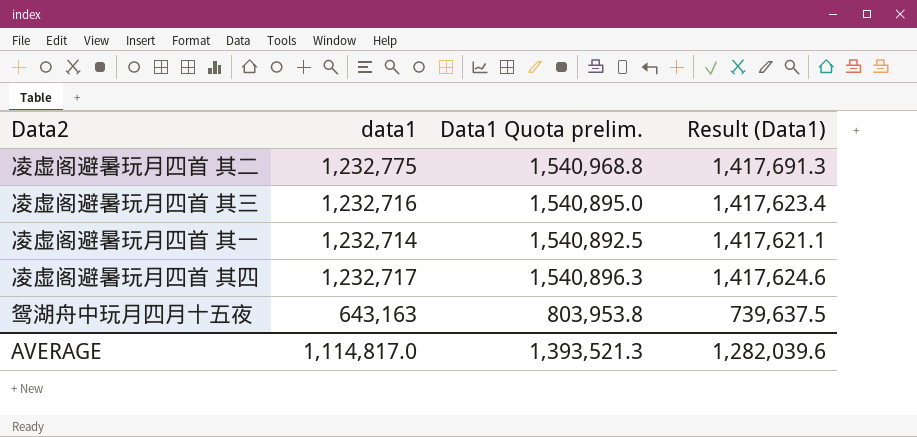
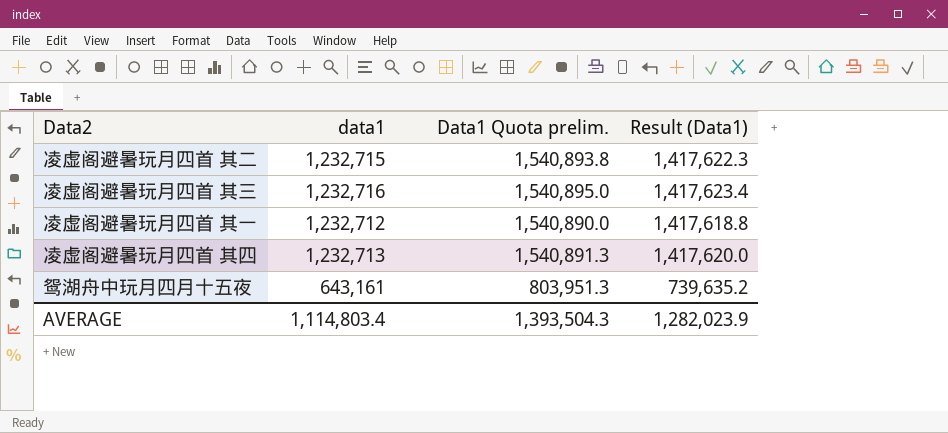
凌虚阁避暑玩月四首 其二 | data1: 1,232,775 -> 1,232,715
凌虚阁避暑玩月四首 其二 | Data1 Quota prelim.: 1,540,968.8 -> 1,540,893.8
凌虚阁避暑玩月四首 其二 | Result (Data1): 1,417,691.3 -> 1,417,622.3
凌虚阁避暑玩月四首 其一 | data1: 1,232,714 -> 1,232,712
凌虚阁避暑玩月四首 其一 | Data1 Quota prelim.: 1,540,892.5 -> 1,540,890.0
凌虚阁避暑玩月四首 其一 | Result (Data1): 1,417,621.1 -> 1,417,618.8
凌虚阁避暑玩月四首 其四 | data1: 1,232,717 -> 1,232,713
凌虚阁避暑玩月四首 其四 | Data1 Quota prelim.: 1,540,896.3 -> 1,540,891.3
凌虚阁避暑玩月四首 其四 | Result (Data1): 1,417,624.6 -> 1,417,620.0
鸳湖舟中玩月四月十五夜 | data1: 643,163 -> 643,161
鸳湖舟中玩月四月十五夜 | Data1 Quota prelim.: 803,953.8 -> 803,951.3
鸳湖舟中玩月四月十五夜 | Result (Data1): 739,637.5 -> 739,635.2
AVERAGE | data1: 1,114,817.0 -> 1,114,803.4
AVERAGE | Data1 Quota prelim.: 1,393,521.3 -> 1,393,504.3
AVERAGE | Result (Data1): 1,282,039.6 -> 1,282,023.9

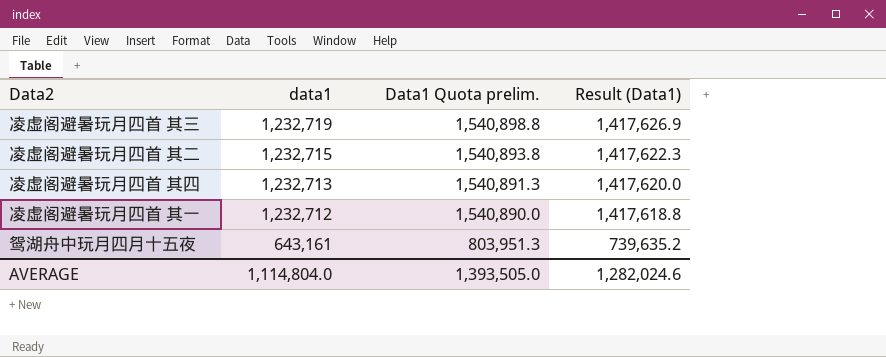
row order: none -> data1 descending
凌虚阁避暑玩月四首 其三 | data1: 1,232,716 -> 1,232,719
凌虚阁避暑玩月四首 其三 | Data1 Quota prelim.: 1,540,895.0 -> 1,540,898.8
凌虚阁避暑玩月四首 其三 | Result (Data1): 1,417,623.4 -> 1,417,626.9
AVERAGE | data1: 1,114,803.4 -> 1,114,804.0
AVERAGE | Data1 Quota prelim.: 1,393,504.3 -> 1,393,505.0
AVERAGE | Result (Data1): 1,282,023.9 -> 1,282,024.6

